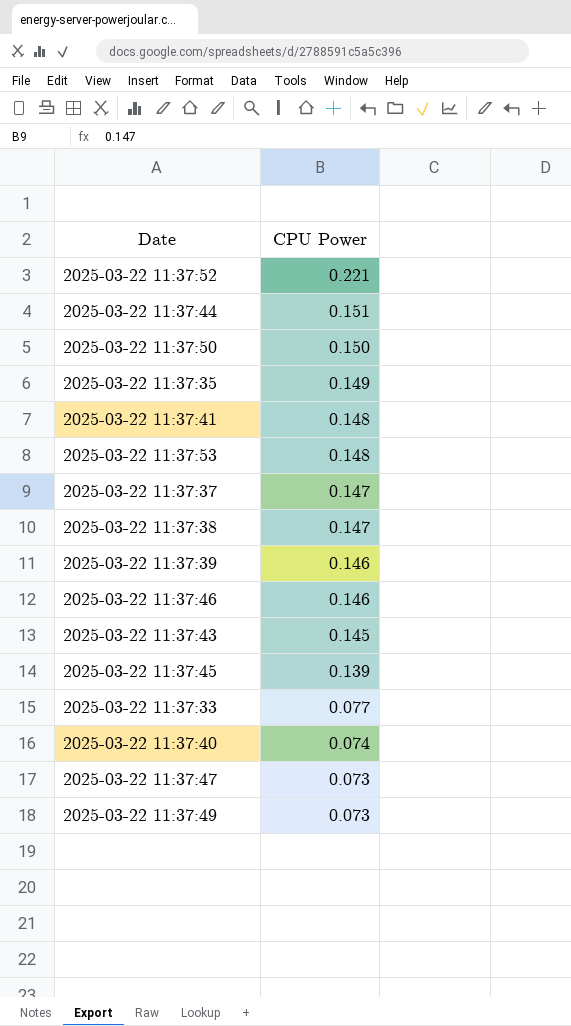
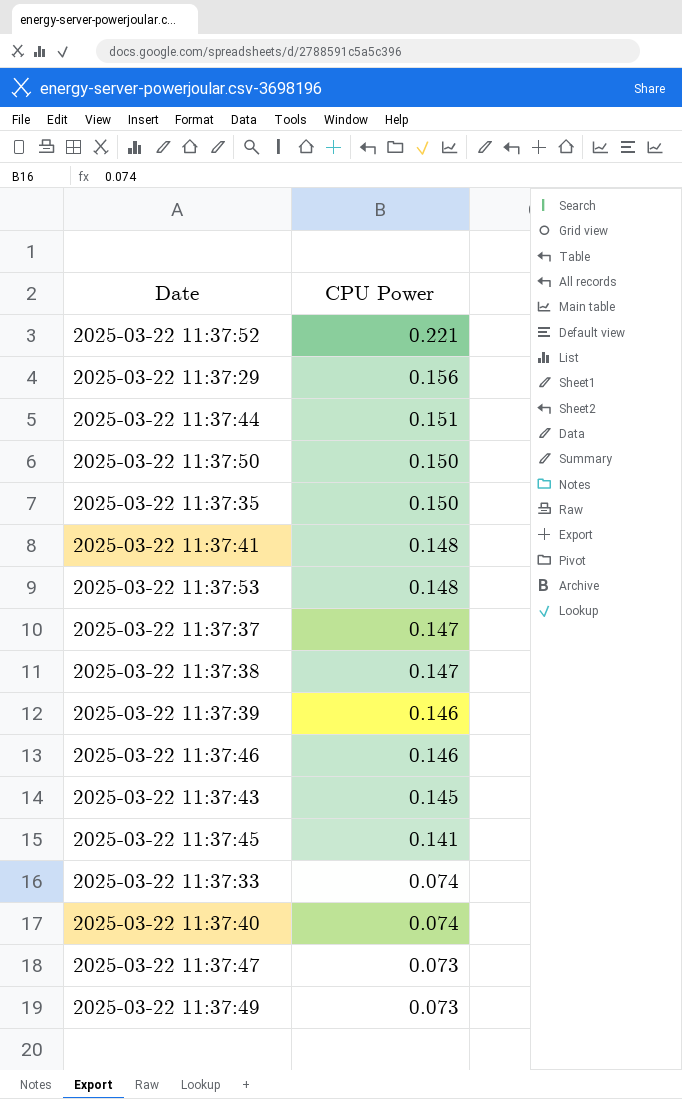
row 2025-03-22 11:37:29: none -> 0.156
2025-03-22 11:37:35 | CPU Power: 0.149 -> 0.150
2025-03-22 11:37:45 | CPU Power: 0.139 -> 0.141
2025-03-22 11:37:33 | CPU Power: 0.077 -> 0.074

